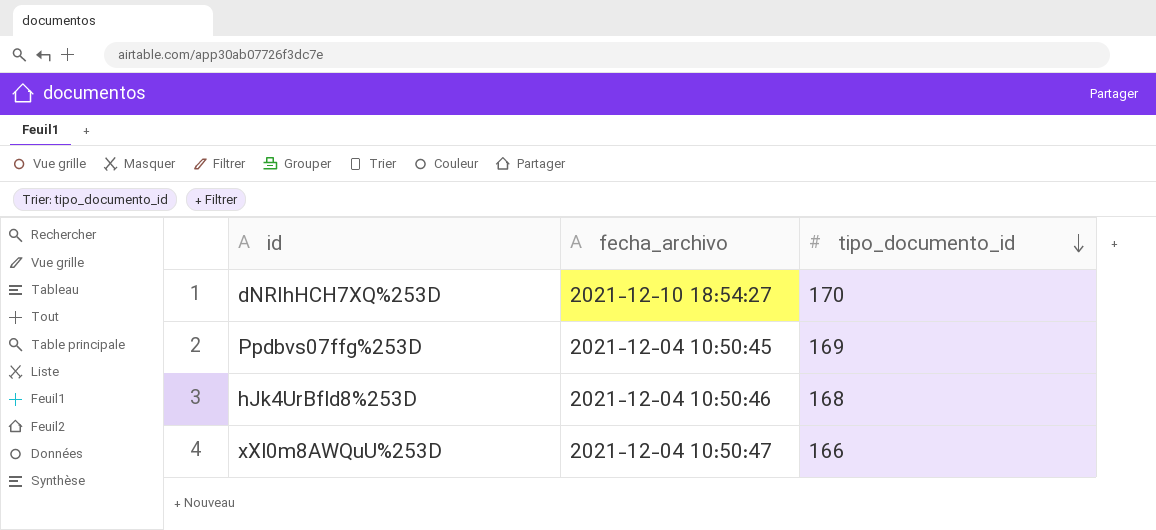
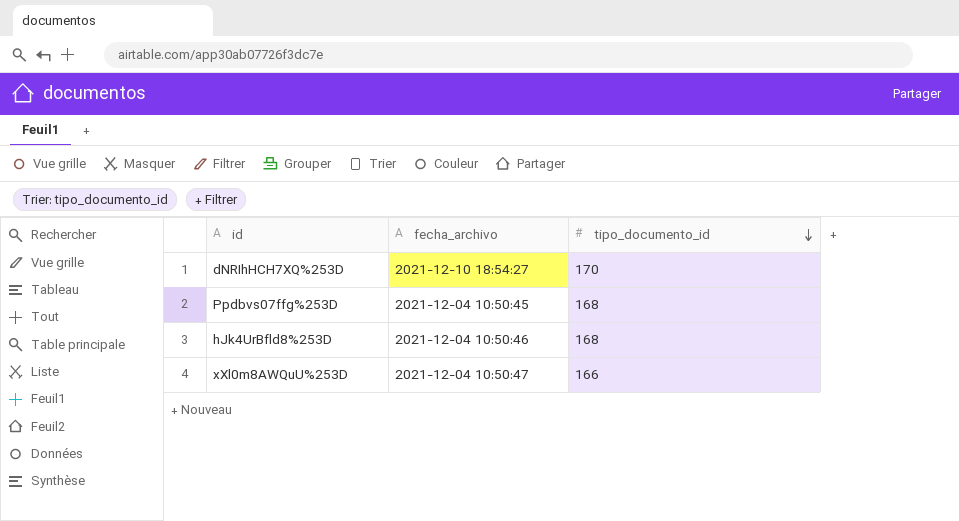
Ppdbvs07ffg%253D | tipo_documento_id: 169 -> 168

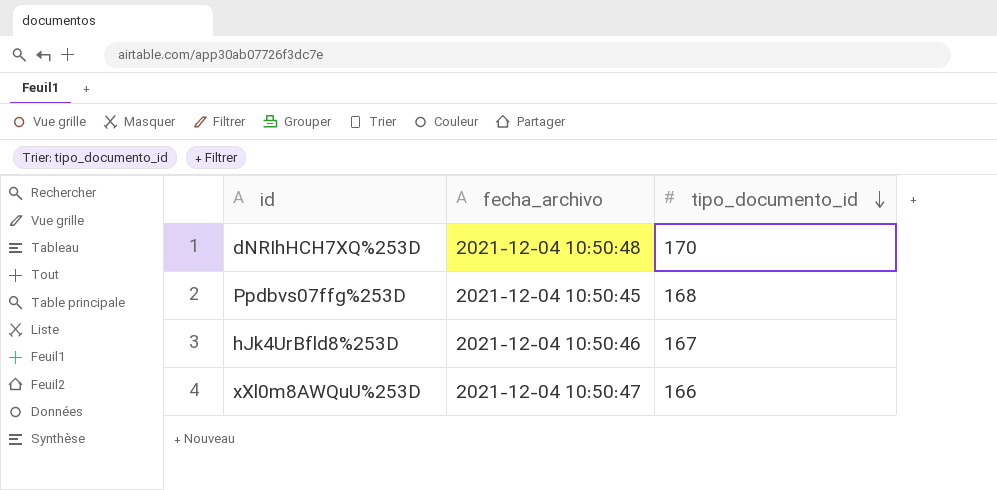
dNRIhHCH7XQ%253D | fecha_archivo: 2021-12-10 18:54:27 -> 2021-12-04 10:50:48
hJk4UrBfld8%253D | tipo_documento_id: 168 -> 167

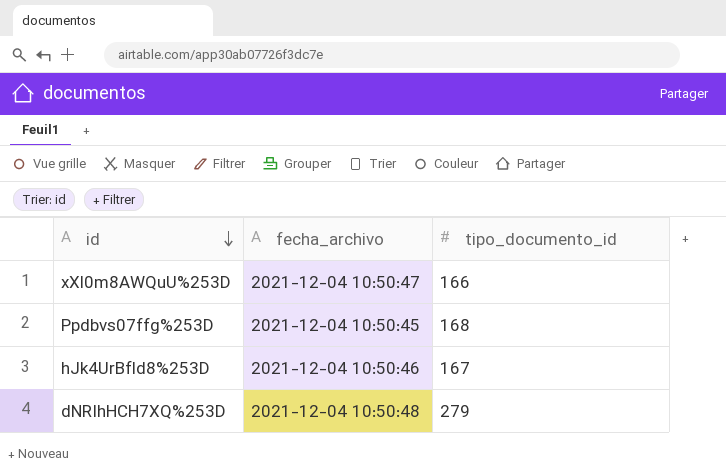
row order: tipo_documento_id descending -> id descending
dNRIhHCH7XQ%253D | tipo_documento_id: 170 -> 279

